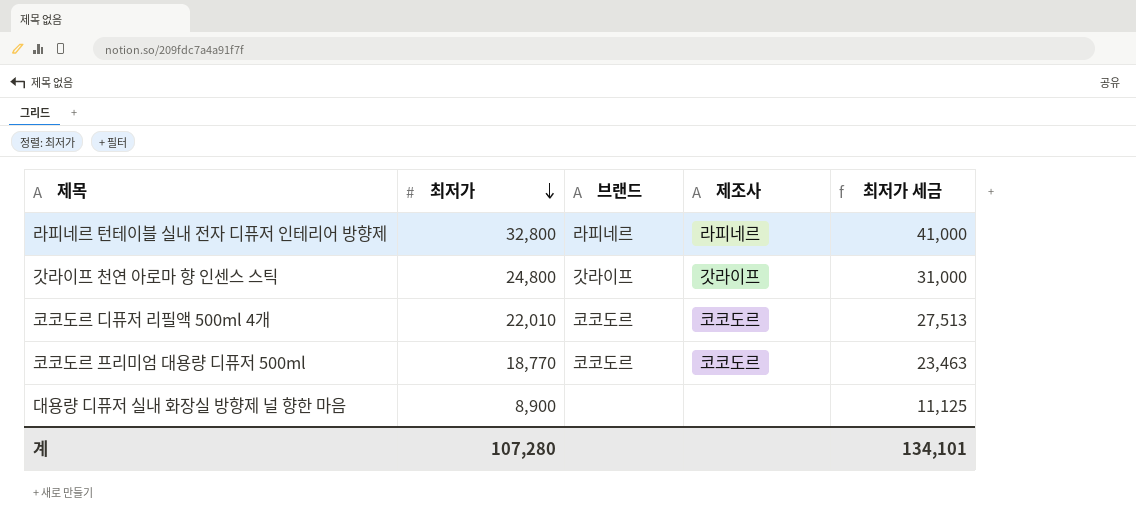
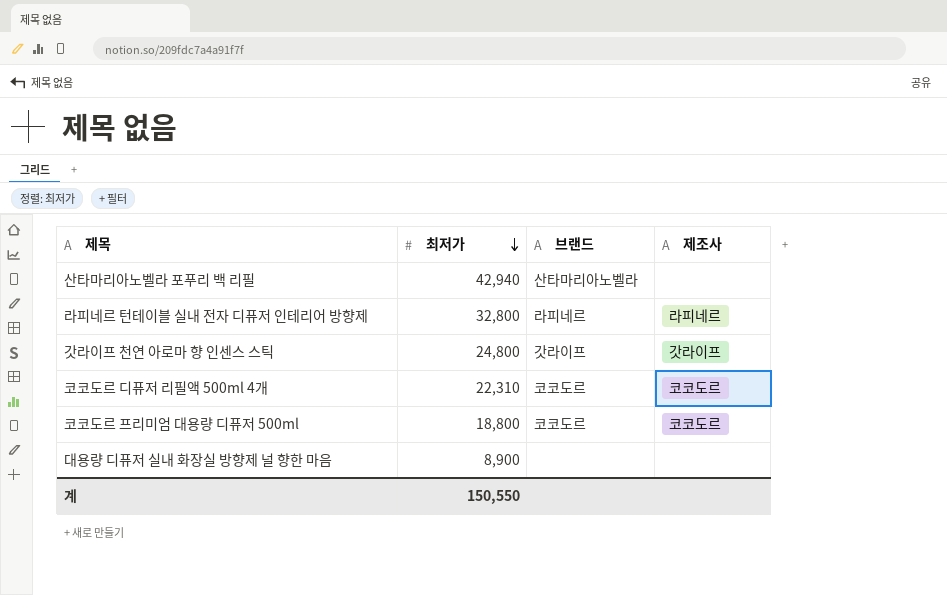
column 최저가 세금 | formula: [최저가] * 1.25 -> none
row 산타마리아노벨라 포푸리 백 리필: none -> 42,940 | 산타마리아노벨라 | none
코코도르 디퓨저 리필액 500ml 4개 | 최저가: 22,010 -> 22,310
코코도르 프리미엄 대용량 디퓨저 500ml | 최저가: 18,770 -> 18,800
계 | 최저가: 107,280 -> 150,550

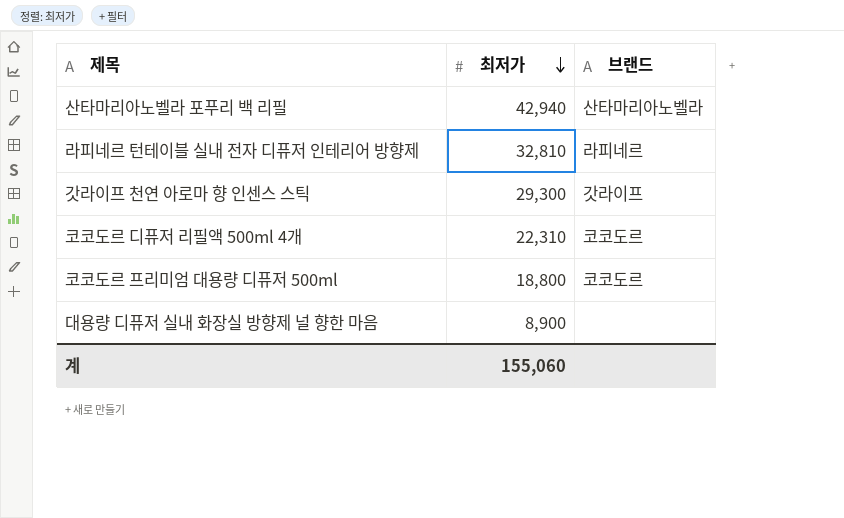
column 제조사 | position: 4 -> none
라피네르 턴테이블 실내 전자 디퓨저 인테리어 방향제 | 최저가: 32,800 -> 32,810
갓라이프 천연 아로마 향 인센스 스틱 | 최저가: 24,800 -> 29,300
계 | 최저가: 150,550 -> 155,060

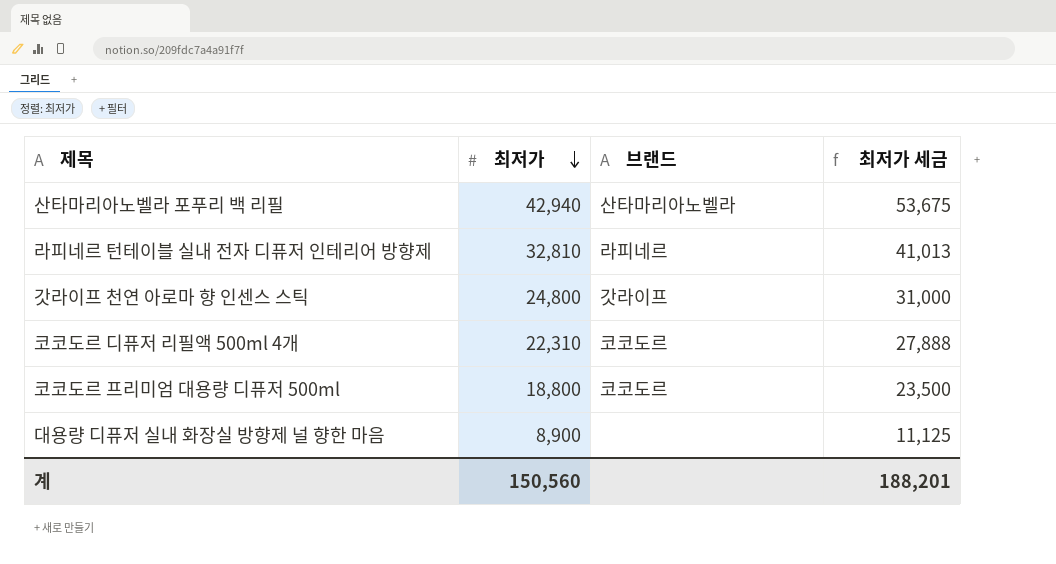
column 최저가 세금 | formula: none -> [최저가] * 1.25
갓라이프 천연 아로마 향 인센스 스틱 | 최저가: 29,300 -> 24,800
계 | 최저가: 155,060 -> 150,560

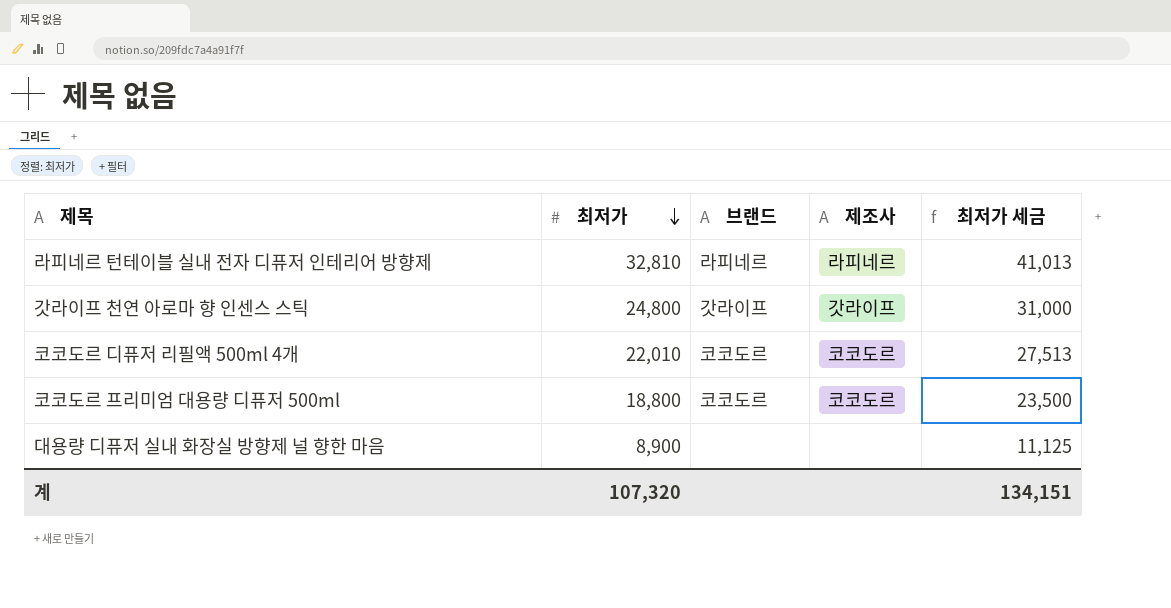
column 제조사 | position: none -> 4
row 산타마리아노벨라 포푸리 백 리필: 42,940 | 산타마리아노벨라 | 53,675 -> none
코코도르 디퓨저 리필액 500ml 4개 | 최저가: 22,310 -> 22,010
코코도르 디퓨저 리필액 500ml 4개 | 최저가 세금: 27,888 -> 27,513
계 | 최저가: 150,560 -> 107,320
계 | 최저가 세금: 188,201 -> 134,151

